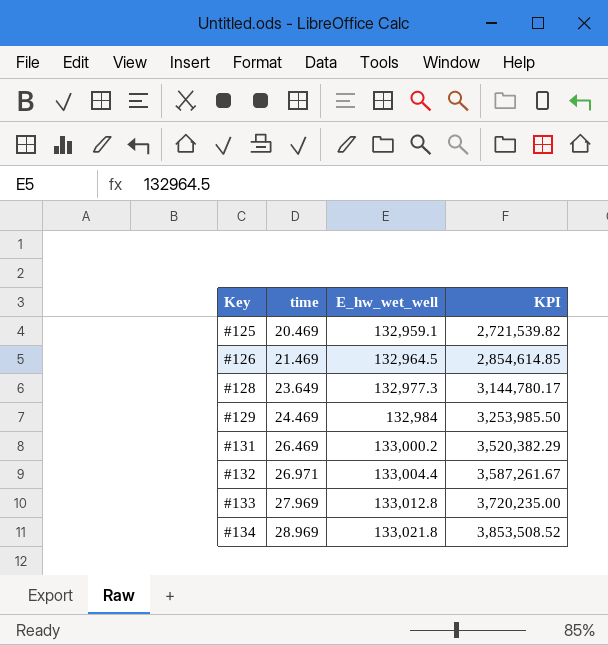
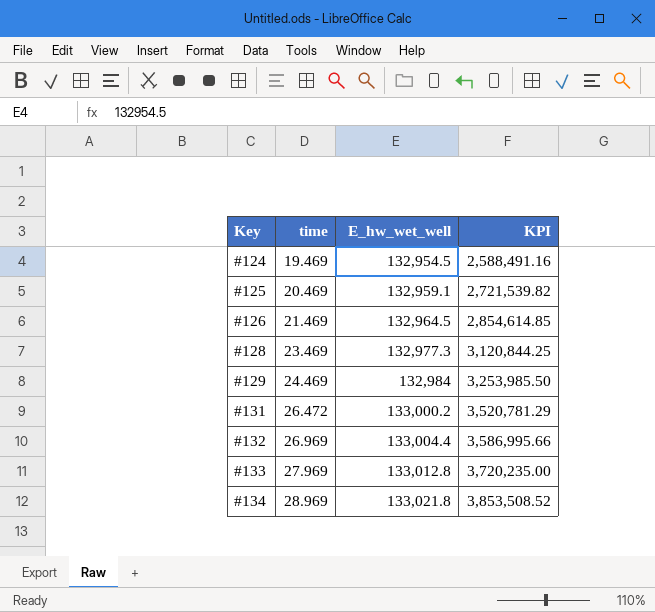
row #124: none -> 19.469 | 132,954.5 | 2,588,491.16
#128 | time: 23.649 -> 23.469
#128 | KPI: 3,144,780.17 -> 3,120,844.25
#131 | time: 26.469 -> 26.472
#131 | KPI: 3,520,382.29 -> 3,520,781.29
#132 | time: 26.971 -> 26.969
#132 | KPI: 3,587,261.67 -> 3,586,995.66

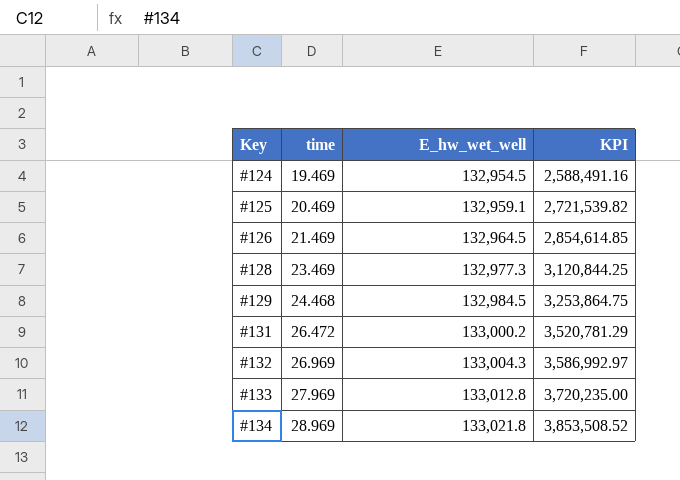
#129 | time: 24.469 -> 24.468
#129 | E_hw_wet_well: 132,984 -> 132,984.5
#129 | KPI: 3,253,985.50 -> 3,253,864.75
#132 | E_hw_wet_well: 133,004.4 -> 133,004.3
#132 | KPI: 3,586,995.66 -> 3,586,992.97

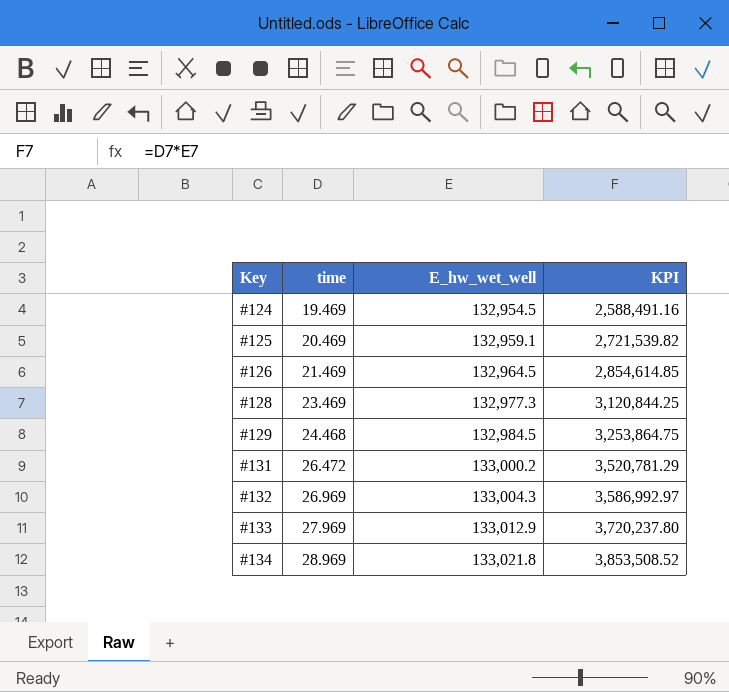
#133 | E_hw_wet_well: 133,012.8 -> 133,012.9
#133 | KPI: 3,720,235.00 -> 3,720,237.80

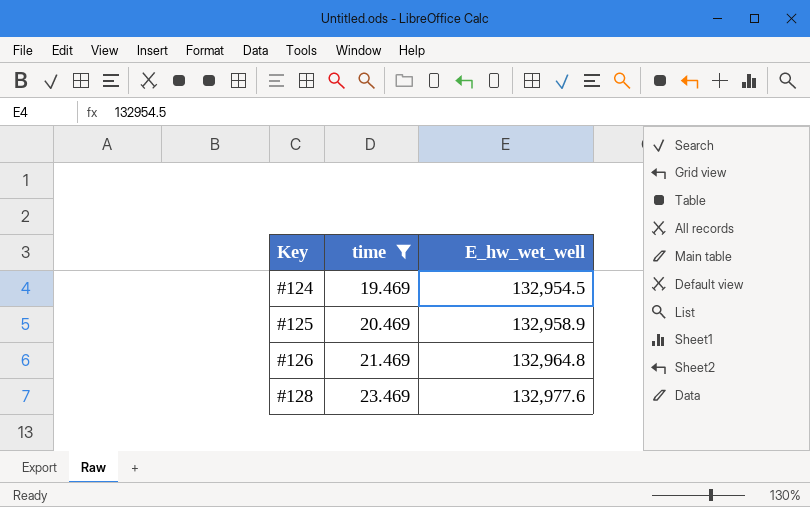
filter: none -> time <= 23.469
column KPI | formula: [time] * [E_hw_wet_well] -> none
#125 | E_hw_wet_well: 132,959.1 -> 132,958.9
#126 | E_hw_wet_well: 132,964.5 -> 132,964.8
#128 | E_hw_wet_well: 132,977.3 -> 132,977.6

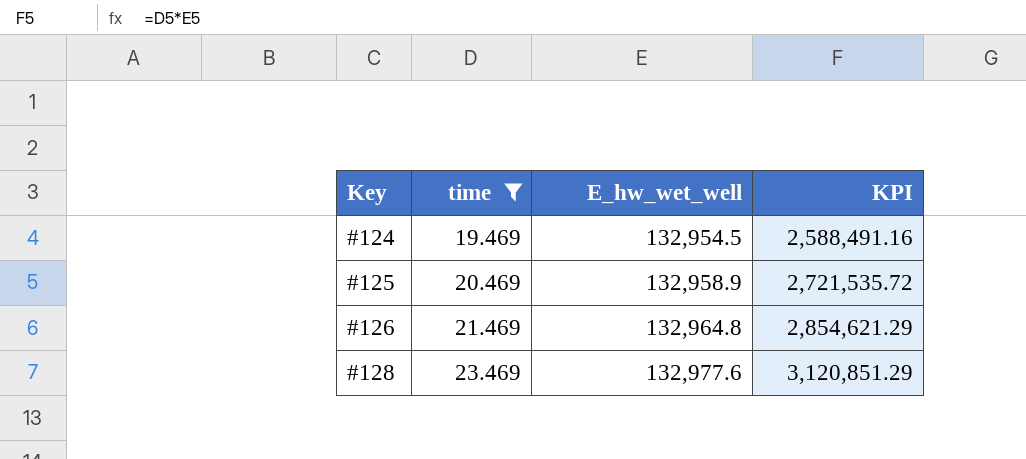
column KPI | formula: none -> [time] * [E_hw_wet_well]

